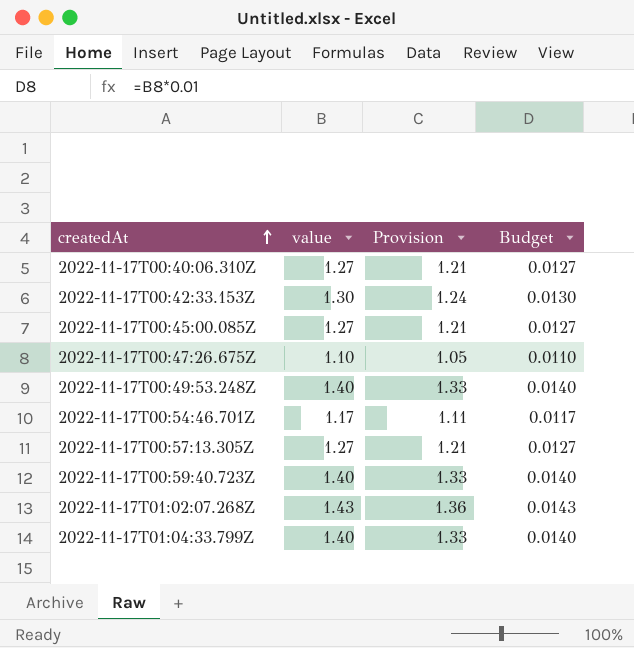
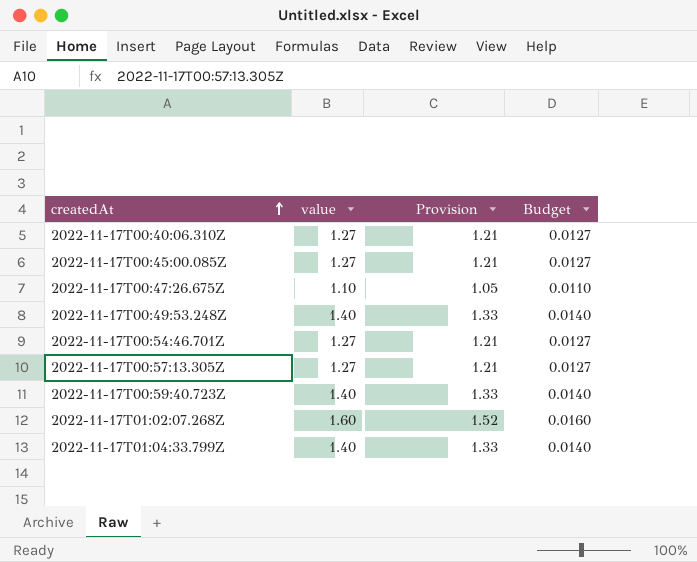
row 2022-11-17T00:42:33.153Z: 1.30 | 1.24 | 0.0130 -> none
2022-11-17T00:54:46.701Z | value: 1.17 -> 1.27
2022-11-17T00:54:46.701Z | Provision: 1.11 -> 1.21
2022-11-17T00:54:46.701Z | Budget: 0.0117 -> 0.0127
2022-11-17T01:02:07.268Z | value: 1.43 -> 1.60
2022-11-17T01:02:07.268Z | Provision: 1.36 -> 1.52
2022-11-17T01:02:07.268Z | Budget: 0.0143 -> 0.0160

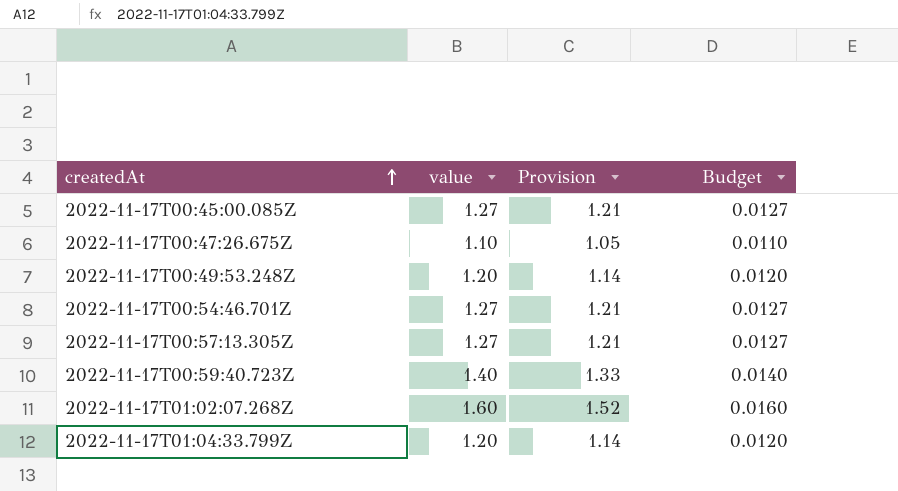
row 2022-11-17T00:40:06.310Z: 1.27 | 1.21 | 0.0127 -> none
2022-11-17T00:49:53.248Z | value: 1.40 -> 1.20
2022-11-17T00:49:53.248Z | Provision: 1.33 -> 1.14
2022-11-17T00:49:53.248Z | Budget: 0.0140 -> 0.0120
2022-11-17T01:04:33.799Z | value: 1.40 -> 1.20
2022-11-17T01:04:33.799Z | Provision: 1.33 -> 1.14
2022-11-17T01:04:33.799Z | Budget: 0.0140 -> 0.0120

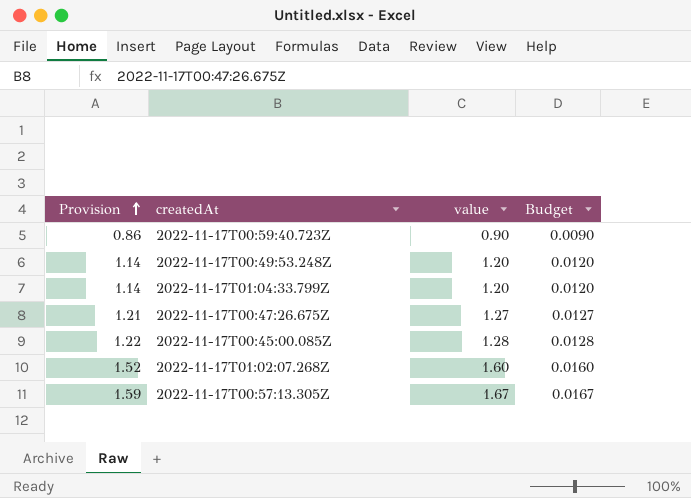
row order: createdAt ascending -> Provision ascending
column Provision | position: 3 -> 1
row 2022-11-17T00:54:46.701Z: 1.27 | 1.21 | 0.0127 -> none
2022-11-17T00:59:40.723Z | Provision: 1.33 -> 0.86
2022-11-17T00:59:40.723Z | value: 1.40 -> 0.90
2022-11-17T00:59:40.723Z | Budget: 0.0140 -> 0.0090
2022-11-17T00:47:26.675Z | Provision: 1.05 -> 1.21
2022-11-17T00:47:26.675Z | value: 1.10 -> 1.27
2022-11-17T00:47:26.675Z | Budget: 0.0110 -> 0.0127
2022-11-17T00:45:00.085Z | Provision: 1.21 -> 1.22
2022-11-17T00:45:00.085Z | value: 1.27 -> 1.28
2022-11-17T00:45:00.085Z | Budget: 0.0127 -> 0.0128
2022-11-17T00:57:13.305Z | Provision: 1.21 -> 1.59
2022-11-17T00:57:13.305Z | value: 1.27 -> 1.67
2022-11-17T00:57:13.305Z | Budget: 0.0127 -> 0.0167

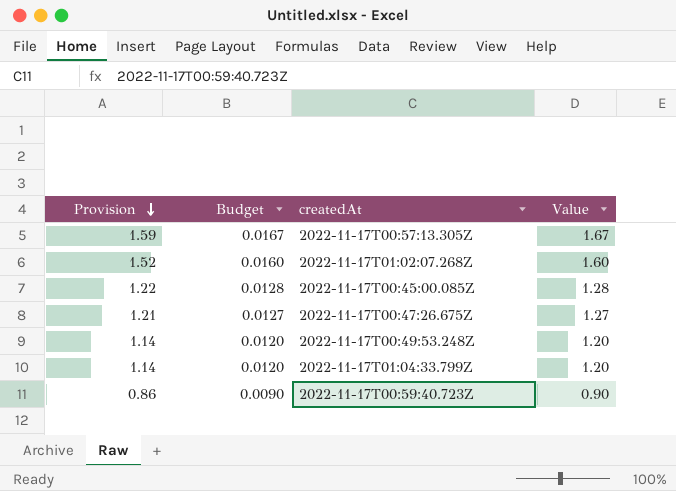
row order: Provision ascending -> Provision descending
column Budget | position: 4 -> 2
column name: value -> Value

